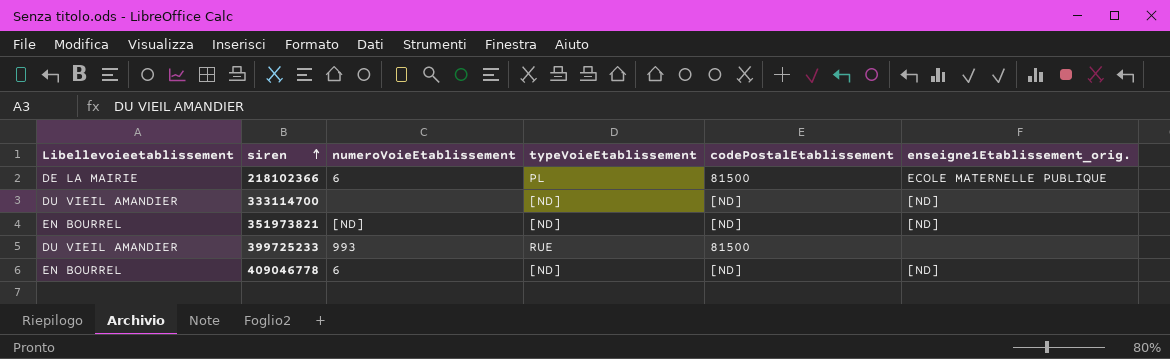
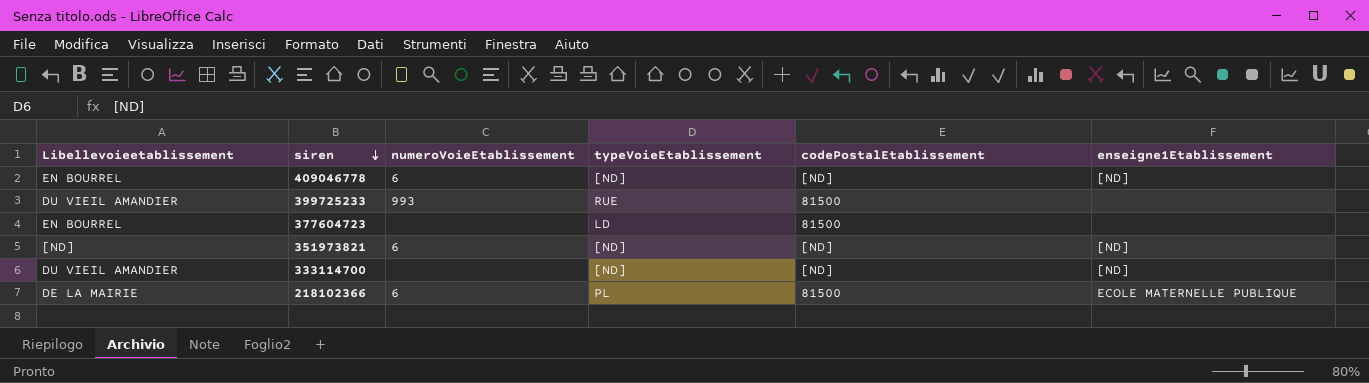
row order: siren ascending -> siren descending
column name: enseigne1Etablissement_orig. -> enseigne1Etablissement
row 377604723: none -> EN BOURREL | none | LD | 81500 | none
351973821 | Libellevoieetablissement: EN BOURREL -> [ND]
351973821 | numeroVoieEtablissement: [ND] -> 6

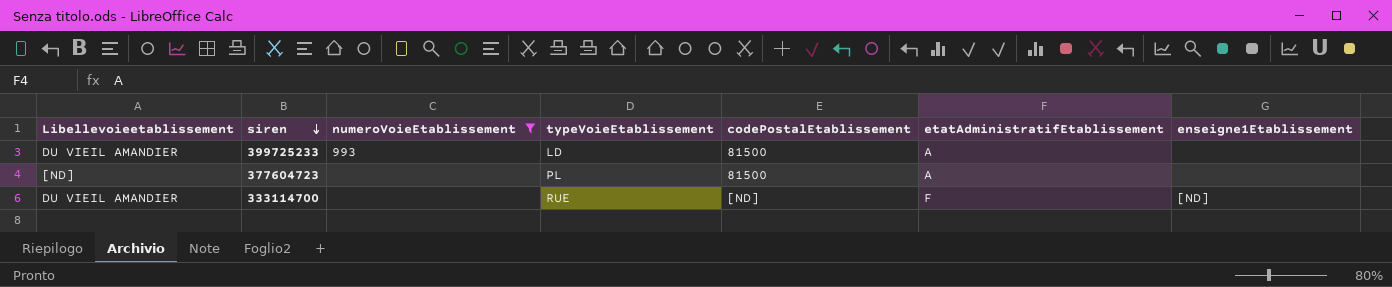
filter: none -> numeroVoieEtablissement != 6
column etatAdministratifEtablissement | position: none -> 6
399725233 | typeVoieEtablissement: RUE -> LD
377604723 | Libellevoieetablissement: EN BOURREL -> [ND]
377604723 | typeVoieEtablissement: LD -> PL
333114700 | typeVoieEtablissement: [ND] -> RUE

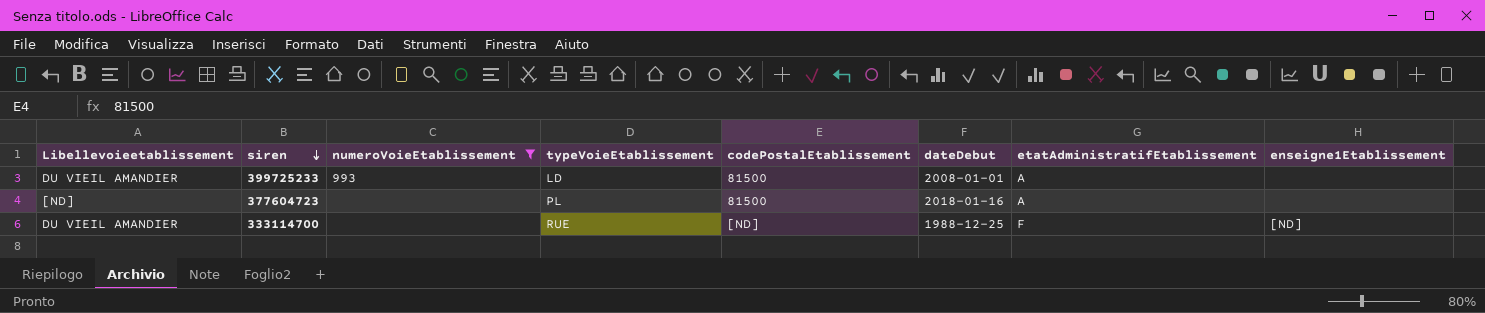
column dateDebut | position: none -> 6

